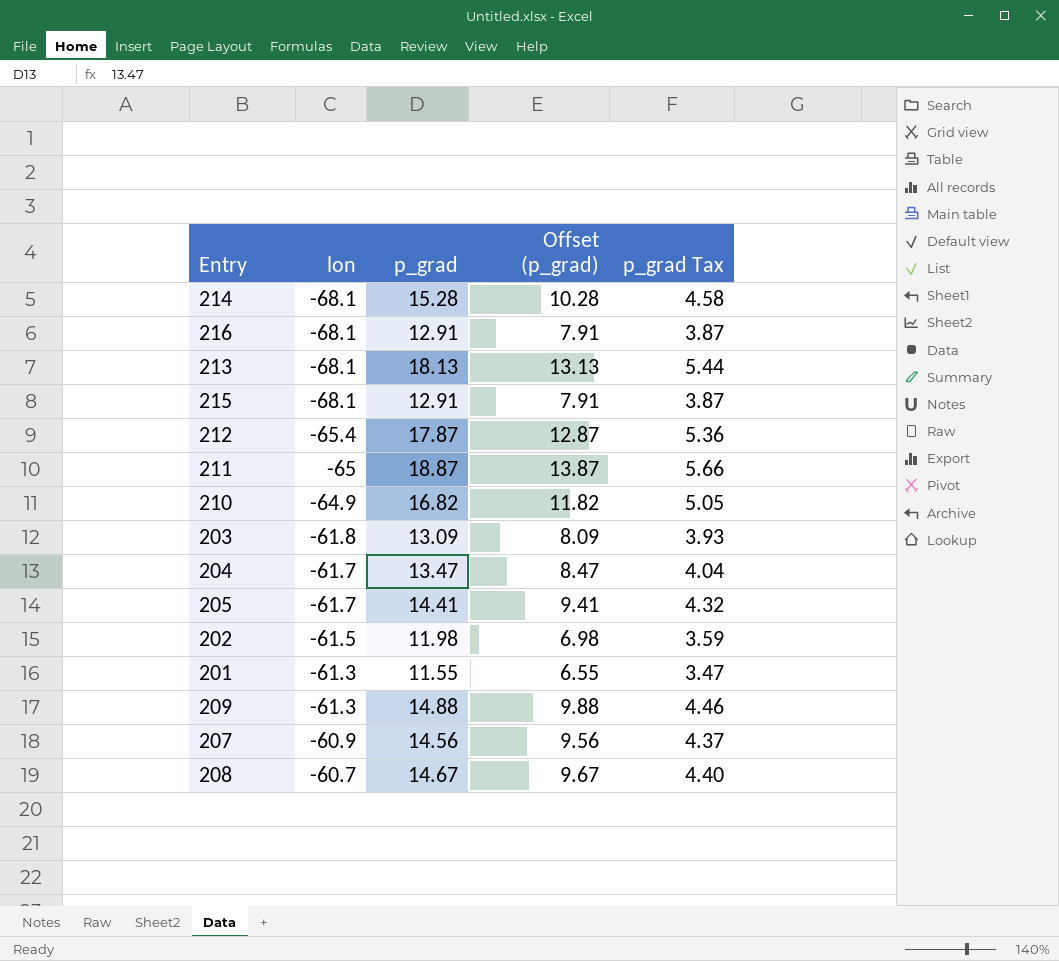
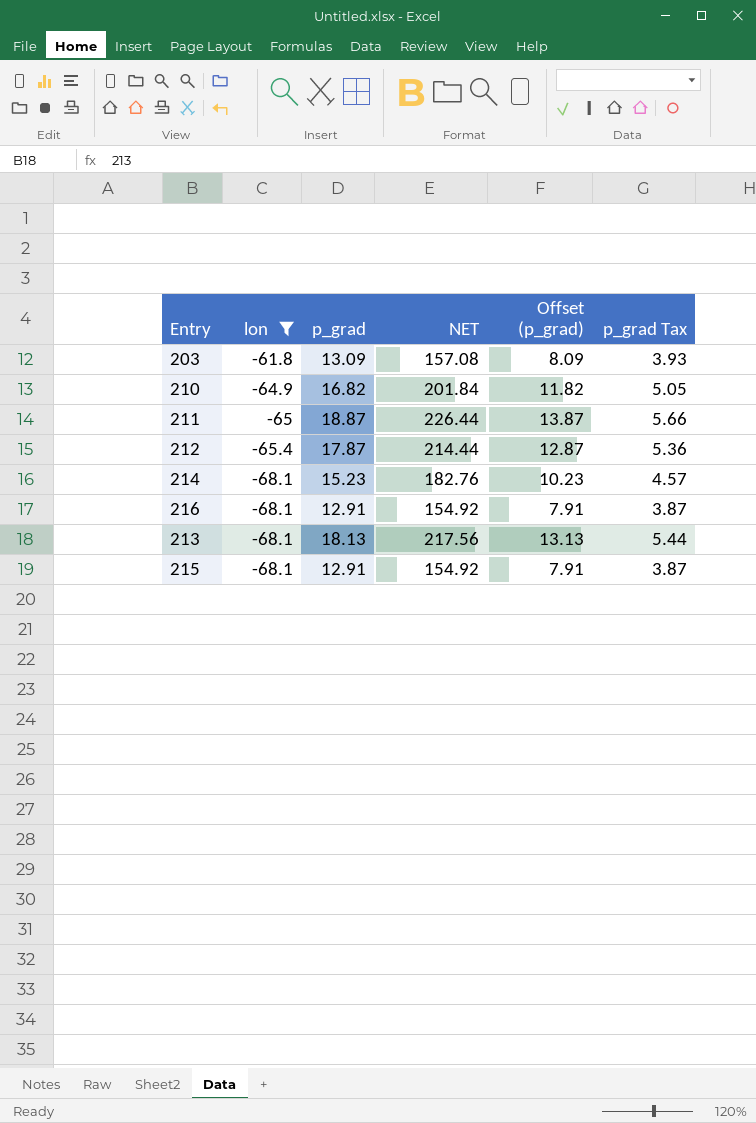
filter: none -> lon <= -61.8
row order: lon ascending -> lon descending
column NET | formula: none -> [p_grad] * 12
214 | p_grad: 15.28 -> 15.23
214 | Offset (p_grad): 10.28 -> 10.23
214 | p_grad Tax: 4.58 -> 4.57

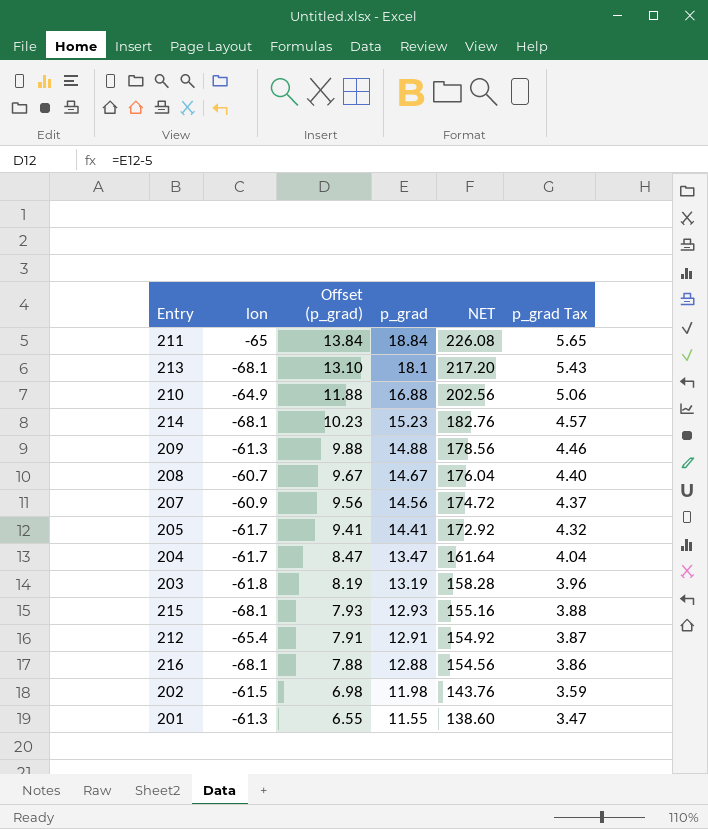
filter: lon <= -61.8 -> none
row order: lon descending -> Offset (p_grad) descending
column Offset (p_grad) | position: 5 -> 3
211 | Offset (p_grad): 13.87 -> 13.84
211 | p_grad: 18.87 -> 18.84
211 | NET: 226.44 -> 226.08
211 | p_grad Tax: 5.66 -> 5.65
213 | Offset (p_grad): 13.13 -> 13.10
213 | p_grad: 18.13 -> 18.1
213 | NET: 217.56 -> 217.20
213 | p_grad Tax: 5.44 -> 5.43
210 | Offset (p_grad): 11.82 -> 11.88
210 | p_grad: 16.82 -> 16.88
210 | NET: 201.84 -> 202.56
210 | p_grad Tax: 5.05 -> 5.06
203 | Offset (p_grad): 8.09 -> 8.19
203 | p_grad: 13.09 -> 13.19
203 | NET: 157.08 -> 158.28
203 | p_grad Tax: 3.93 -> 3.96
215 | Offset (p_grad): 7.91 -> 7.93
215 | p_grad: 12.91 -> 12.93
215 | NET: 154.92 -> 155.16
215 | p_grad Tax: 3.87 -> 3.88
212 | Offset (p_grad): 12.87 -> 7.91
212 | p_grad: 17.87 -> 12.91
212 | NET: 214.44 -> 154.92
212 | p_grad Tax: 5.36 -> 3.87
216 | Offset (p_grad): 7.91 -> 7.88
216 | p_grad: 12.91 -> 12.88
216 | NET: 154.92 -> 154.56
216 | p_grad Tax: 3.87 -> 3.86

